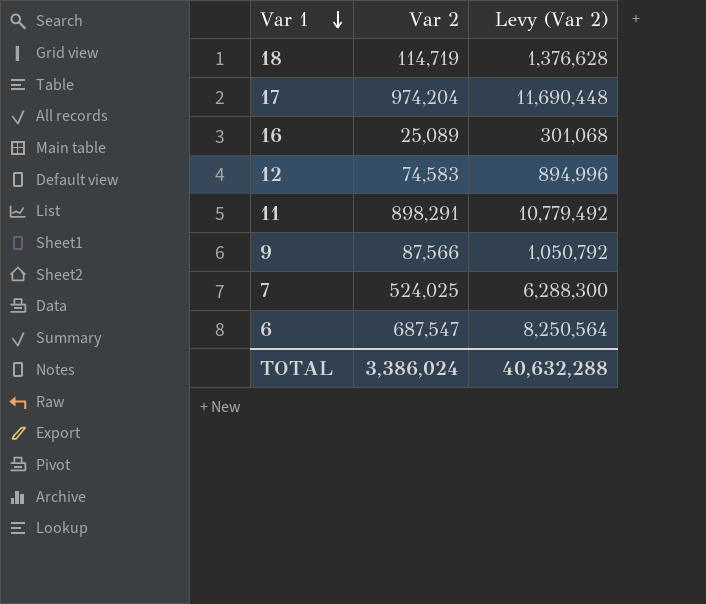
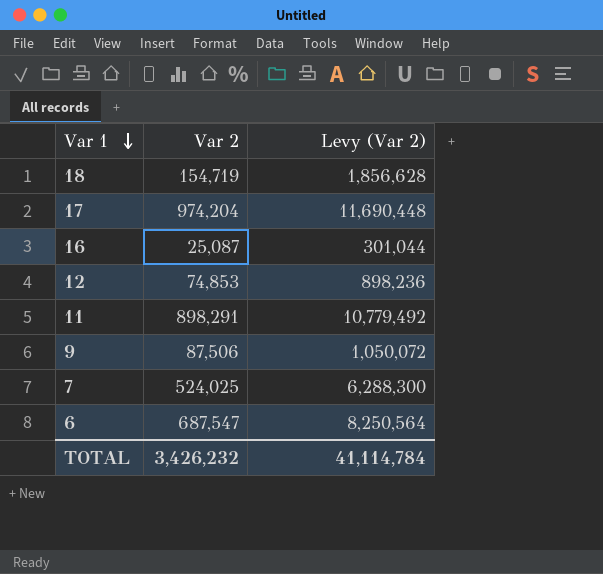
18 | Var 2: 114,719 -> 154,719
18 | Levy (Var 2): 1,376,628 -> 1,856,628
16 | Var 2: 25,089 -> 25,087
16 | Levy (Var 2): 301,068 -> 301,044
12 | Var 2: 74,583 -> 74,853
12 | Levy (Var 2): 894,996 -> 898,236
9 | Var 2: 87,566 -> 87,506
9 | Levy (Var 2): 1,050,792 -> 1,050,072
TOTAL | Var 2: 3,386,024 -> 3,426,232
TOTAL | Levy (Var 2): 40,632,288 -> 41,114,784

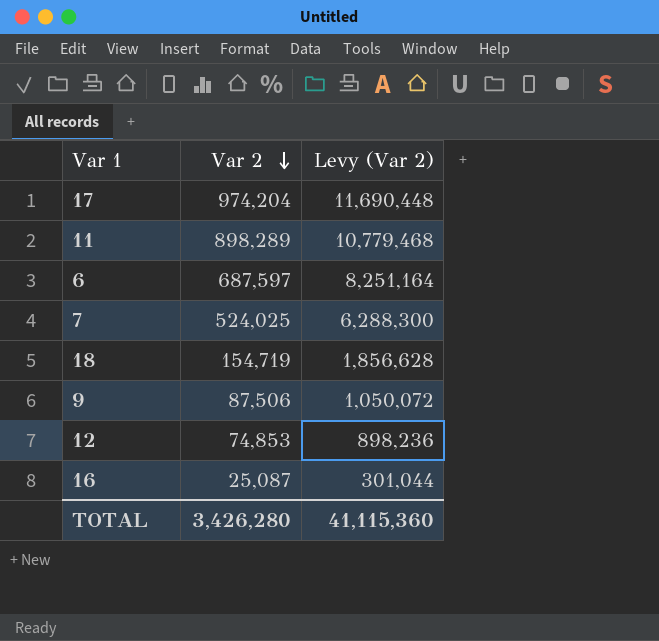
row order: Var 1 descending -> Var 2 descending
11 | Var 2: 898,291 -> 898,289
11 | Levy (Var 2): 10,779,492 -> 10,779,468
6 | Var 2: 687,547 -> 687,597
6 | Levy (Var 2): 8,250,564 -> 8,251,164
TOTAL | Var 2: 3,426,232 -> 3,426,280
TOTAL | Levy (Var 2): 41,114,784 -> 41,115,360

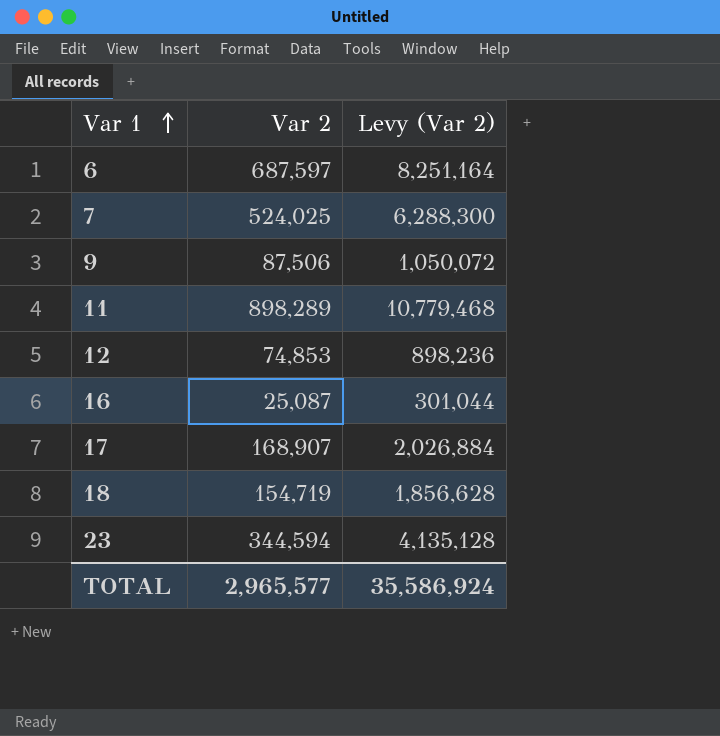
row order: Var 2 descending -> Var 1 ascending
17 | Var 2: 974,204 -> 168,907
17 | Levy (Var 2): 11,690,448 -> 2,026,884
row 23: none -> 344,594 | 4,135,128
TOTAL | Var 2: 3,426,280 -> 2,965,577
TOTAL | Levy (Var 2): 41,115,360 -> 35,586,924

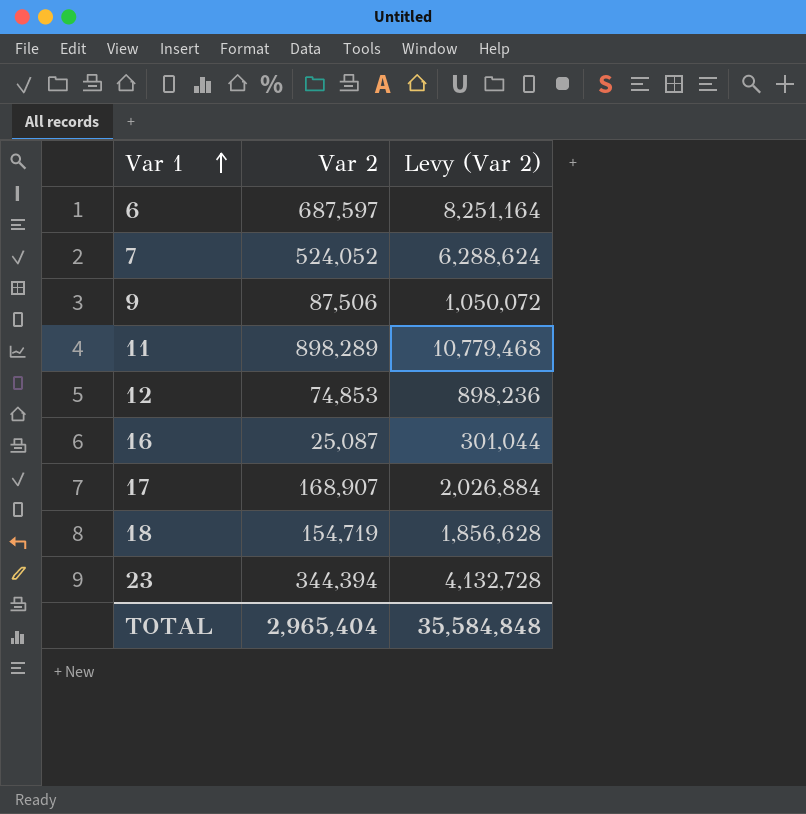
7 | Var 2: 524,025 -> 524,052
7 | Levy (Var 2): 6,288,300 -> 6,288,624
23 | Var 2: 344,594 -> 344,394
23 | Levy (Var 2): 4,135,128 -> 4,132,728
TOTAL | Var 2: 2,965,577 -> 2,965,404
TOTAL | Levy (Var 2): 35,586,924 -> 35,584,848

